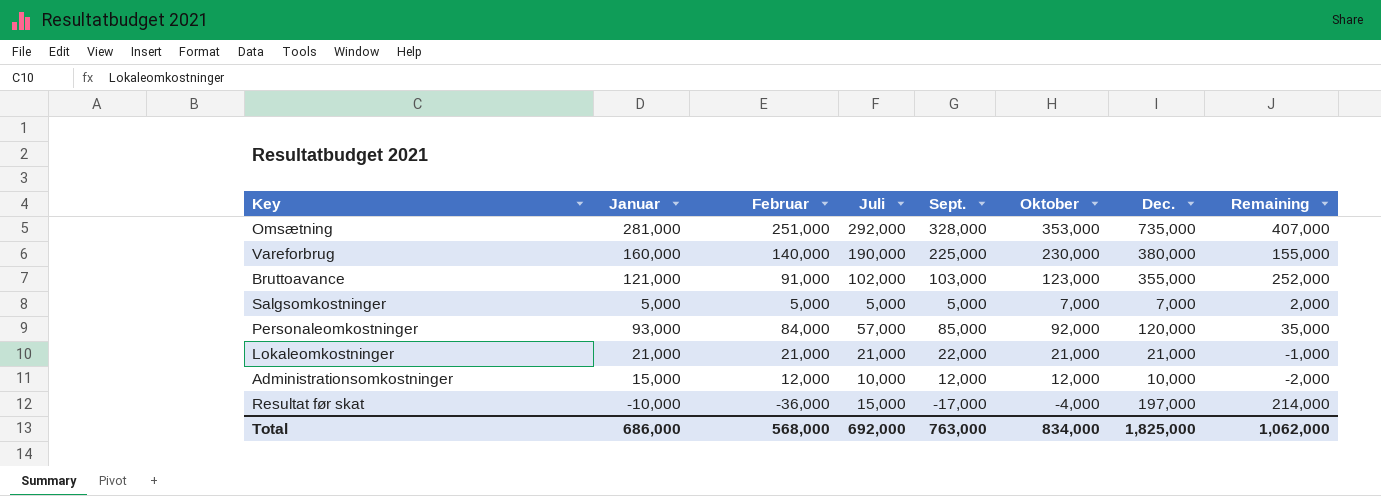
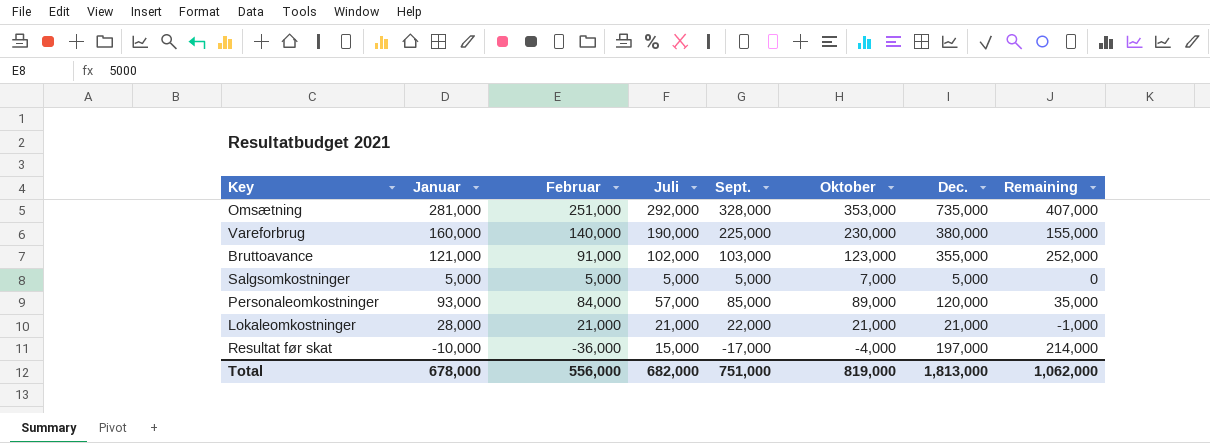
row Administrationsomkostninger: 15,000 | 12,000 | 10,000 | 12,000 | 12,000 | 10,000 | -2,000 -> none
Salgsomkostninger | Dec.: 7,000 -> 5,000
Salgsomkostninger | Remaining: 2,000 -> 0
Personaleomkostninger | Oktober: 92,000 -> 89,000
Lokaleomkostninger | Januar: 21,000 -> 28,000
Total | Januar: 686,000 -> 678,000
Total | Februar: 568,000 -> 556,000
Total | Juli: 692,000 -> 682,000
Total | Sept.: 763,000 -> 751,000
Total | Oktober: 834,000 -> 819,000
Total | Dec.: 1,825,000 -> 1,813,000

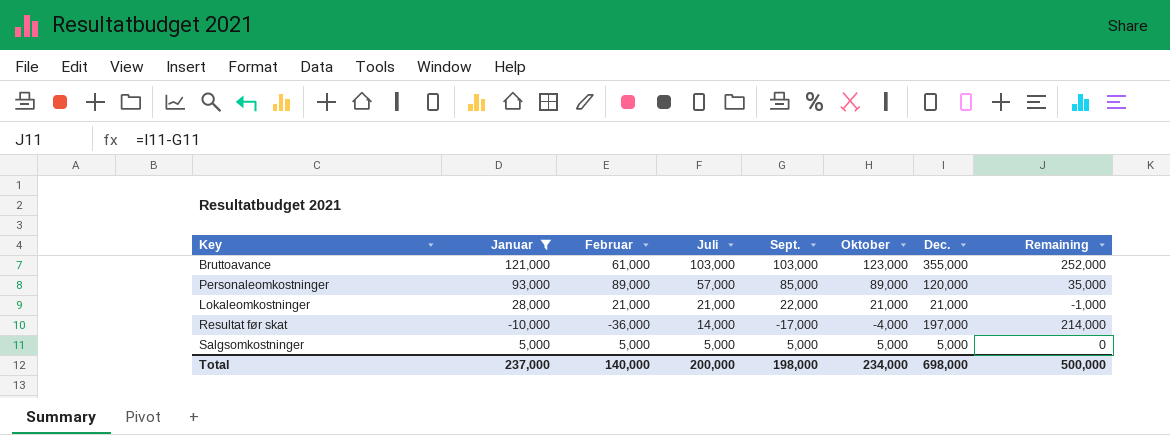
filter: none -> Januar <= 121,000
row order: none -> Juli descending
Bruttoavance | Februar: 91,000 -> 61,000
Bruttoavance | Juli: 102,000 -> 103,000
Personaleomkostninger | Februar: 84,000 -> 89,000
Resultat før skat | Juli: 15,000 -> 14,000
Salgsomkostninger | Oktober: 7,000 -> 5,000
Total | Januar: 678,000 -> 237,000
Total | Februar: 556,000 -> 140,000
Total | Juli: 682,000 -> 200,000
Total | Sept.: 751,000 -> 198,000
Total | Oktober: 819,000 -> 234,000
Total | Dec.: 1,813,000 -> 698,000
Total | Remaining: 1,062,000 -> 500,000

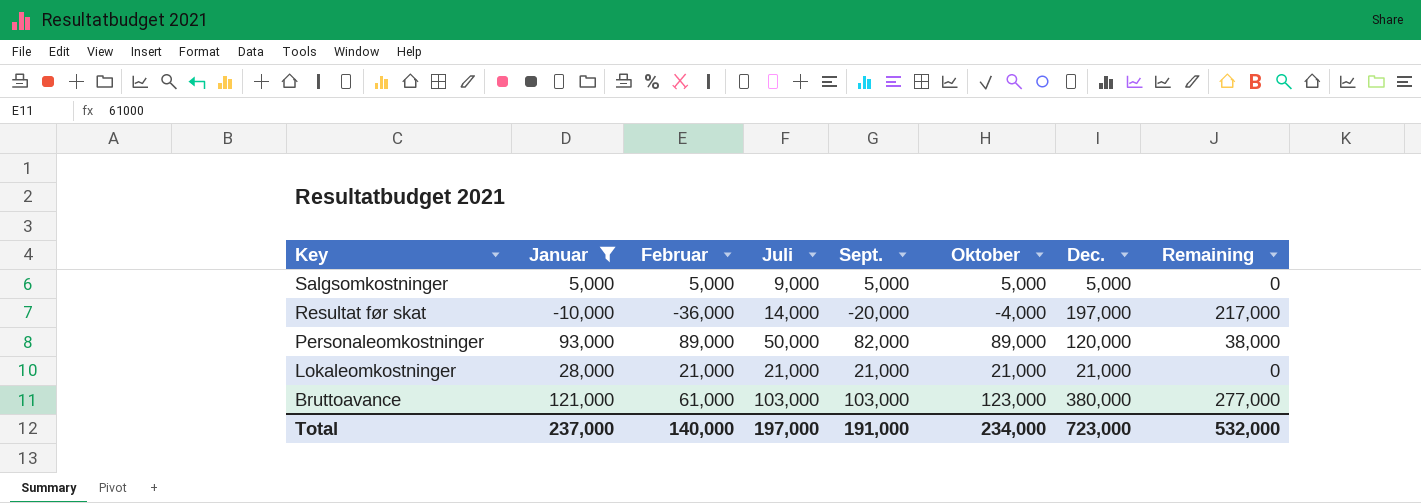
row order: Juli descending -> Key descending
Salgsomkostninger | Juli: 5,000 -> 9,000
Resultat før skat | Sept.: -17,000 -> -20,000
Resultat før skat | Remaining: 214,000 -> 217,000
Personaleomkostninger | Juli: 57,000 -> 50,000
Personaleomkostninger | Sept.: 85,000 -> 82,000
Personaleomkostninger | Remaining: 35,000 -> 38,000
Lokaleomkostninger | Sept.: 22,000 -> 21,000
Lokaleomkostninger | Remaining: -1,000 -> 0
Bruttoavance | Dec.: 355,000 -> 380,000
Bruttoavance | Remaining: 252,000 -> 277,000
Total | Juli: 200,000 -> 197,000
Total | Sept.: 198,000 -> 191,000
Total | Dec.: 698,000 -> 723,000
Total | Remaining: 500,000 -> 532,000

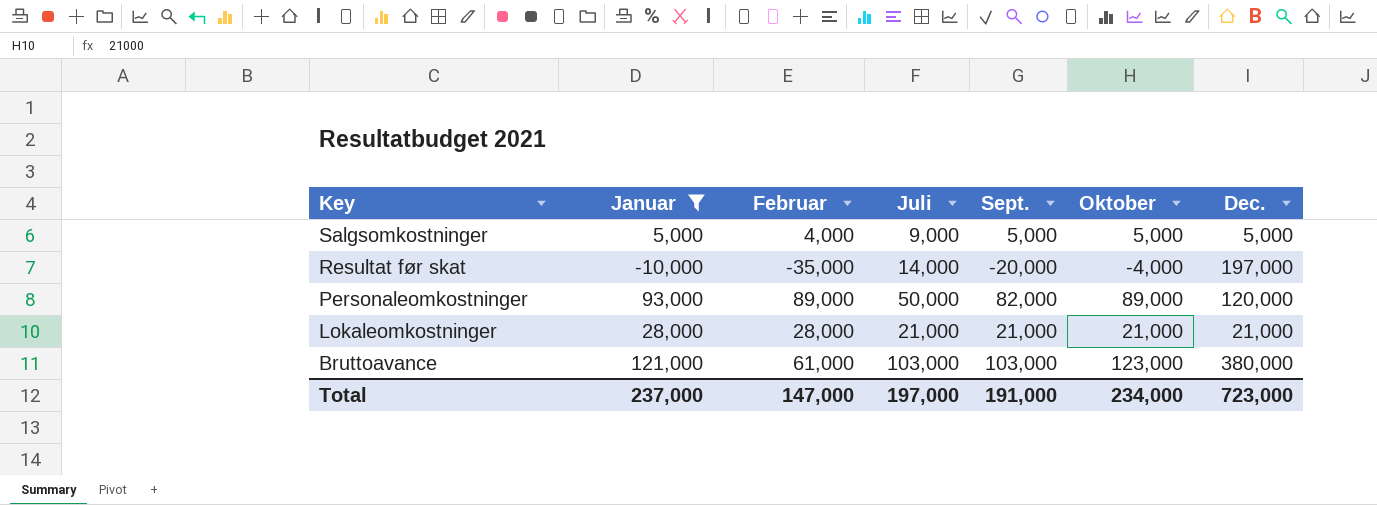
column Remaining | formula: [Dec.] - [Sept.] -> none
Salgsomkostninger | Februar: 5,000 -> 4,000
Resultat før skat | Februar: -36,000 -> -35,000
Lokaleomkostninger | Februar: 21,000 -> 28,000
Total | Februar: 140,000 -> 147,000

